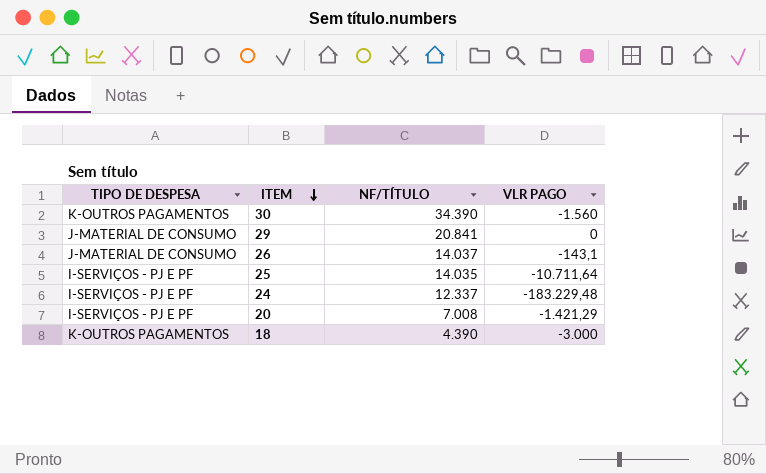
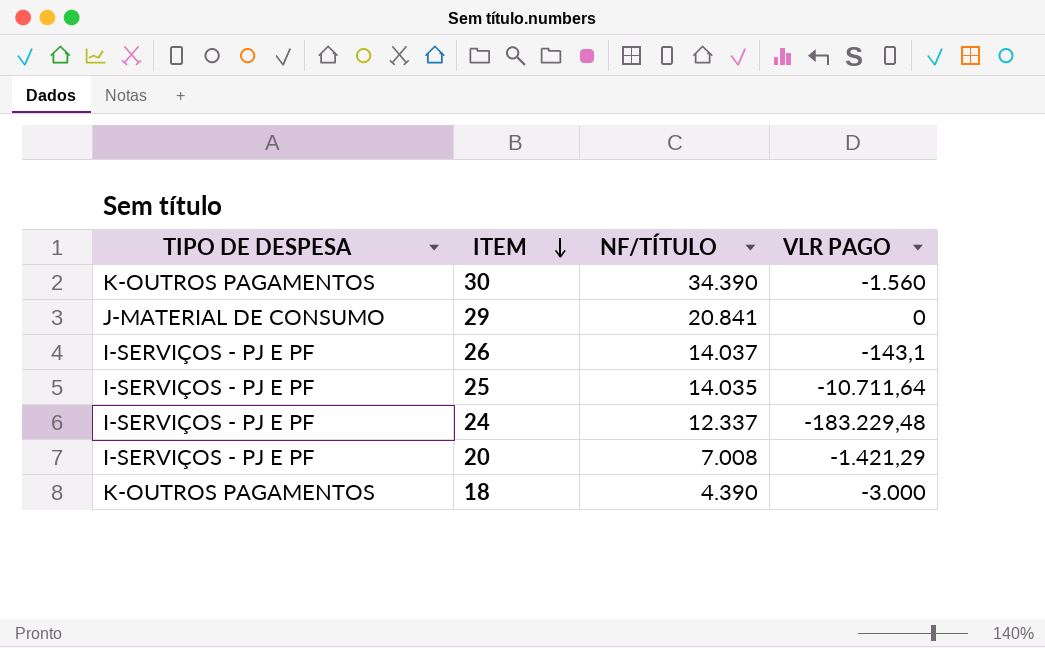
26 | TIPO DE DESPESA: J-MATERIAL DE CONSUMO -> I-SERVIÇOS - PJ E PF

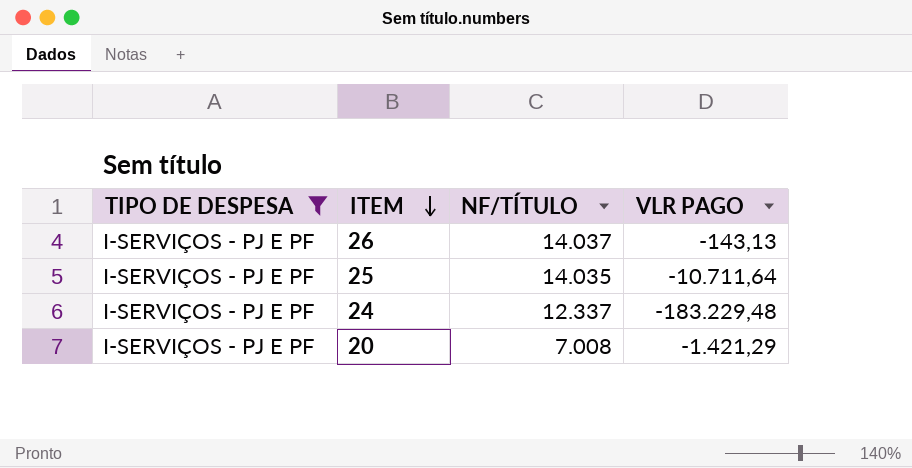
filter: none -> TIPO DE DESPESA = I-SERVIÇOS - PJ E PF
26 | VLR PAGO: -143,1 -> -143,13

